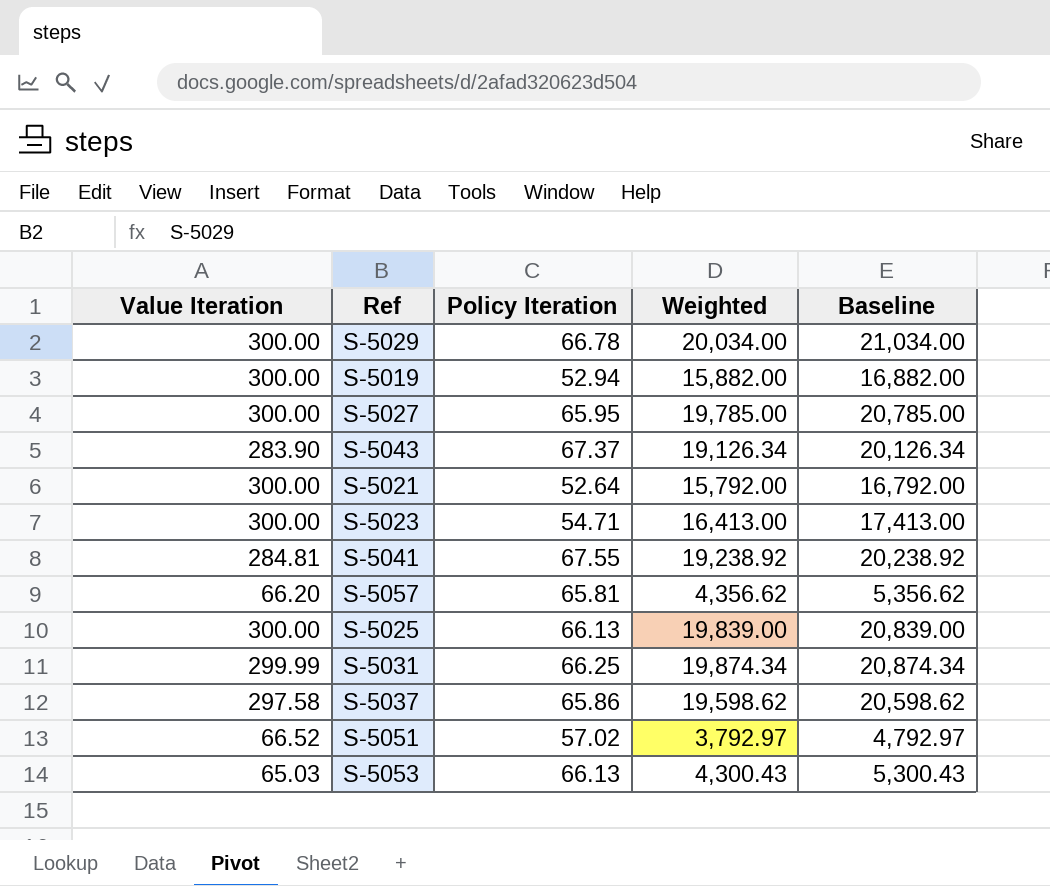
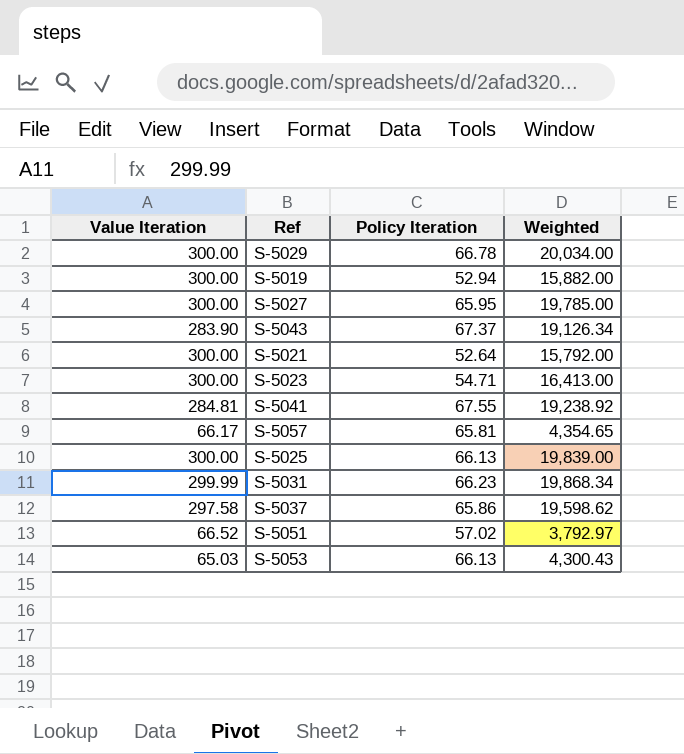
column Baseline | formula: [Weighted] + 1000 -> none
S-5057 | Value Iteration: 66.20 -> 66.17
S-5057 | Weighted: 4,356.62 -> 4,354.65
S-5031 | Policy Iteration: 66.25 -> 66.23
S-5031 | Weighted: 19,874.34 -> 19,868.34

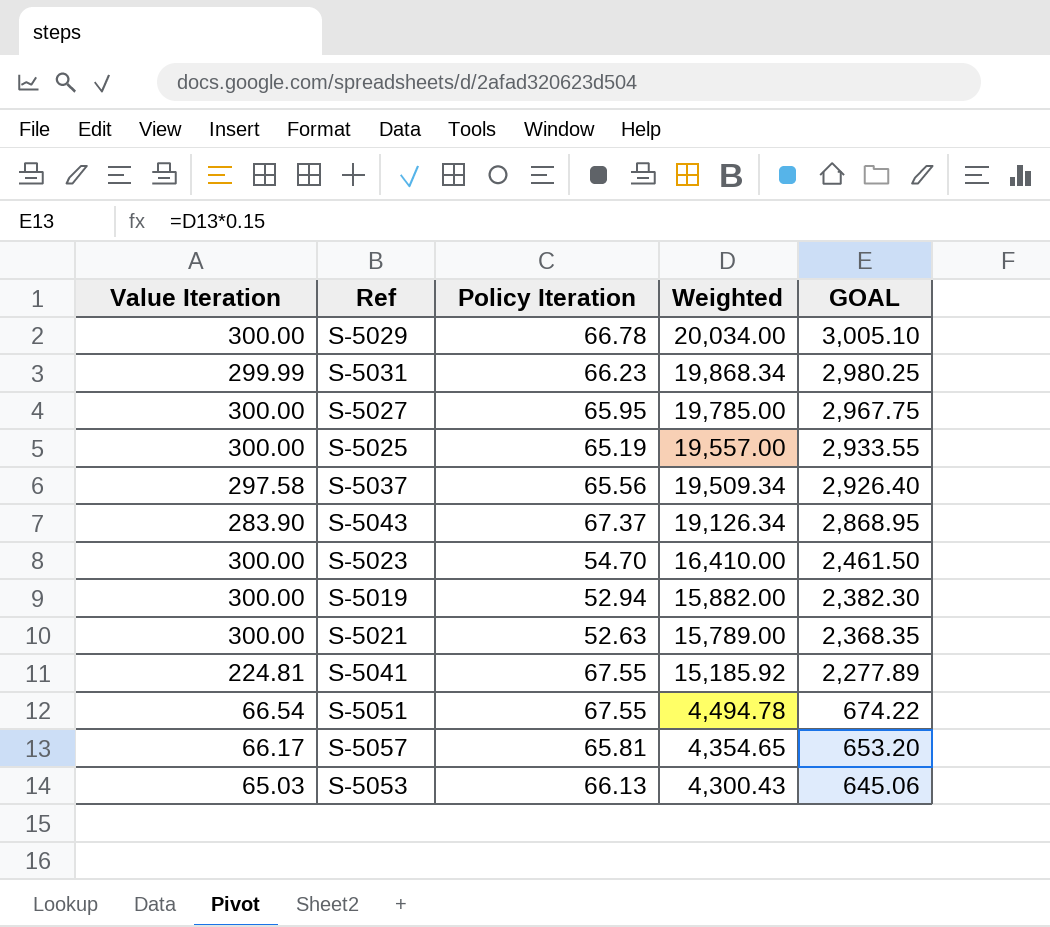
row order: none -> Weighted descending
column GOAL | formula: none -> [Weighted] * 0.15
S-5025 | Policy Iteration: 66.13 -> 65.19
S-5025 | Weighted: 19,839.00 -> 19,557.00
S-5037 | Policy Iteration: 65.86 -> 65.56
S-5037 | Weighted: 19,598.62 -> 19,509.34
S-5023 | Policy Iteration: 54.71 -> 54.70
S-5023 | Weighted: 16,413.00 -> 16,410.00
S-5021 | Policy Iteration: 52.64 -> 52.63
S-5021 | Weighted: 15,792.00 -> 15,789.00
S-5041 | Value Iteration: 284.81 -> 224.81
S-5041 | Weighted: 19,238.92 -> 15,185.92
S-5051 | Value Iteration: 66.52 -> 66.54
S-5051 | Policy Iteration: 57.02 -> 67.55
S-5051 | Weighted: 3,792.97 -> 4,494.78

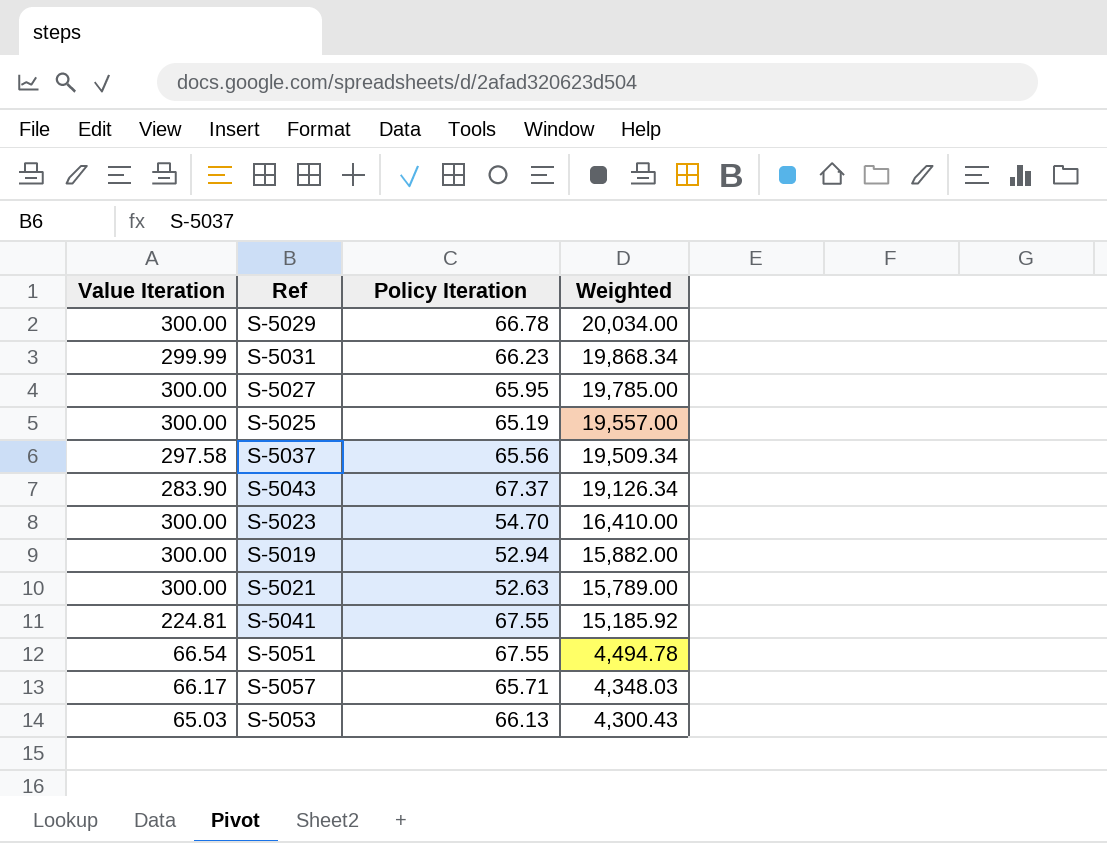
column GOAL | formula: [Weighted] * 0.15 -> none
S-5057 | Policy Iteration: 65.81 -> 65.71
S-5057 | Weighted: 4,354.65 -> 4,348.03

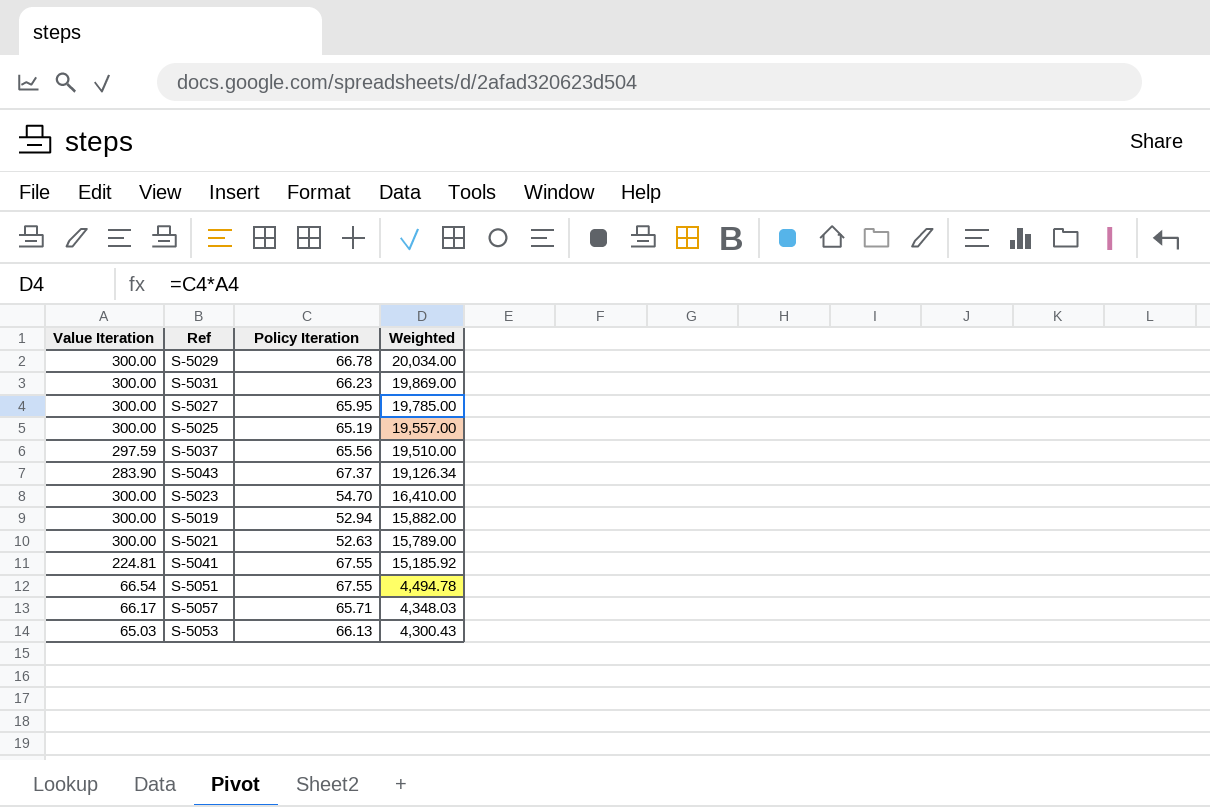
S-5031 | Value Iteration: 299.99 -> 300.00
S-5031 | Weighted: 19,868.34 -> 19,869.00
S-5037 | Value Iteration: 297.58 -> 297.59
S-5037 | Weighted: 19,509.34 -> 19,510.00

